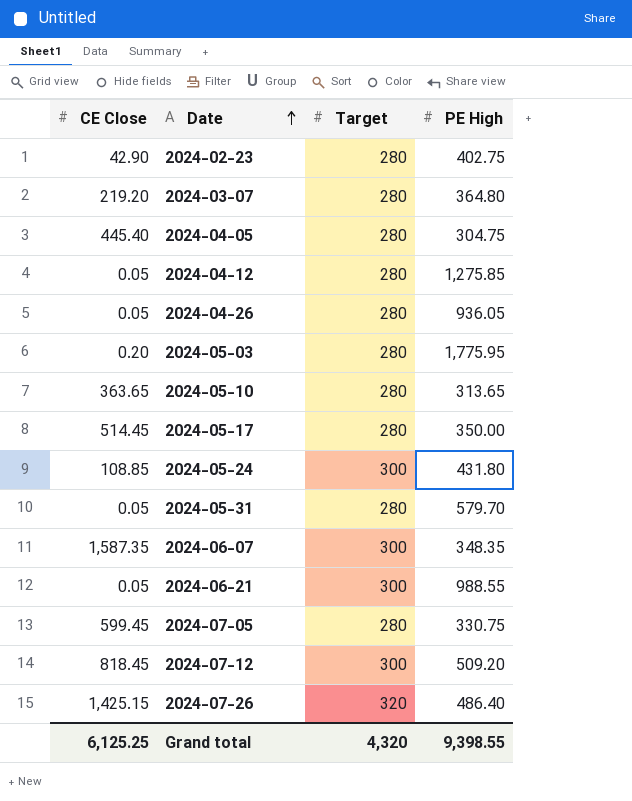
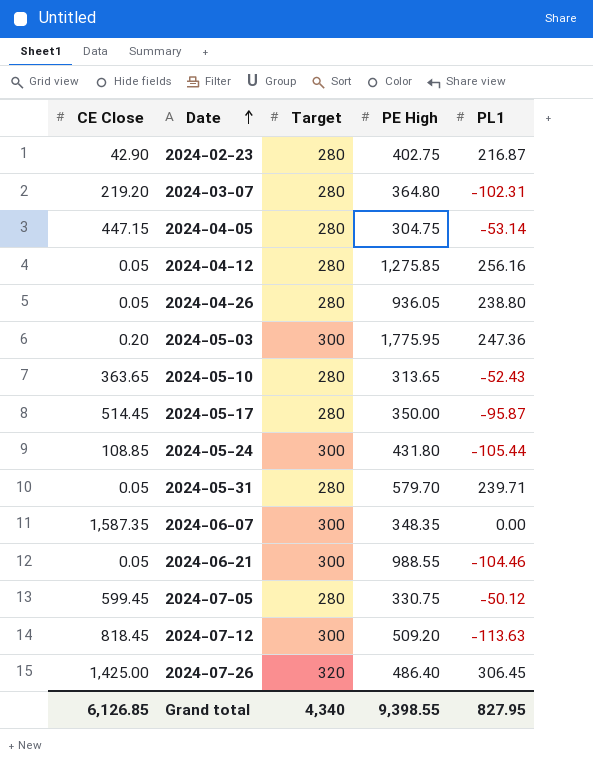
column PL1 | position: none -> 5
2024-04-05 | CE Close: 445.40 -> 447.15
2024-05-03 | Target: 280 -> 300
2024-07-26 | CE Close: 1,425.15 -> 1,425.00
Grand total | CE Close: 6,125.25 -> 6,126.85
Grand total | Target: 4,320 -> 4,340

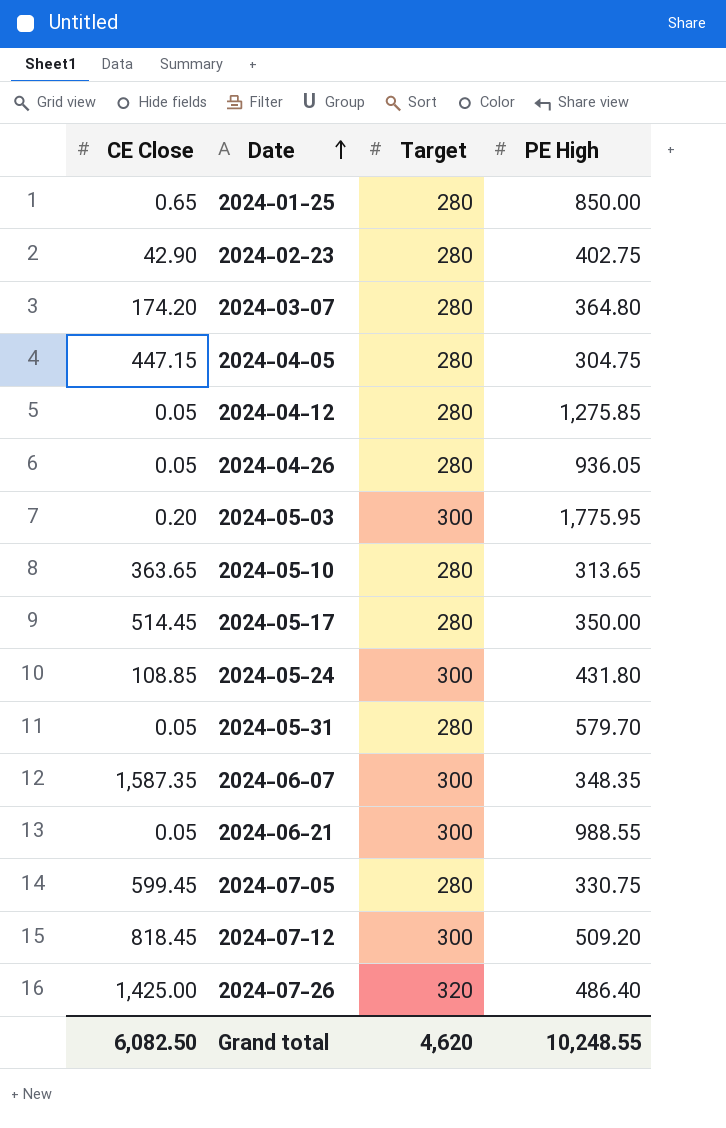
column PL1 | position: 5 -> none
row 2024-01-25: none -> 0.65 | 280 | 850.00
2024-03-07 | CE Close: 219.20 -> 174.20
Grand total | CE Close: 6,126.85 -> 6,082.50
Grand total | Target: 4,340 -> 4,620
Grand total | PE High: 9,398.55 -> 10,248.55

